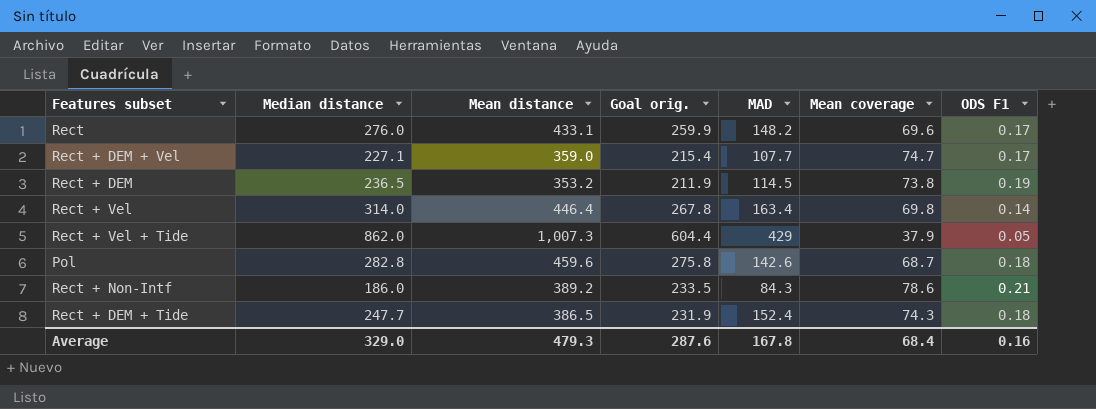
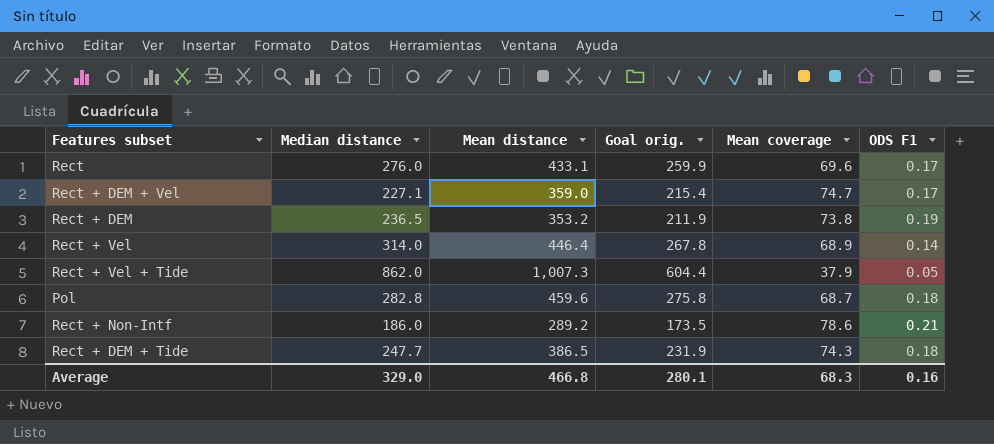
column MAD | position: 5 -> none
Rect + Vel | Mean coverage: 69.8 -> 68.9
Rect + Non-Intf | Mean distance: 389.2 -> 289.2
Rect + Non-Intf | Goal orig.: 233.5 -> 173.5
Average | Mean distance: 479.3 -> 466.8
Average | Goal orig.: 287.6 -> 280.1
Average | Mean coverage: 68.4 -> 68.3

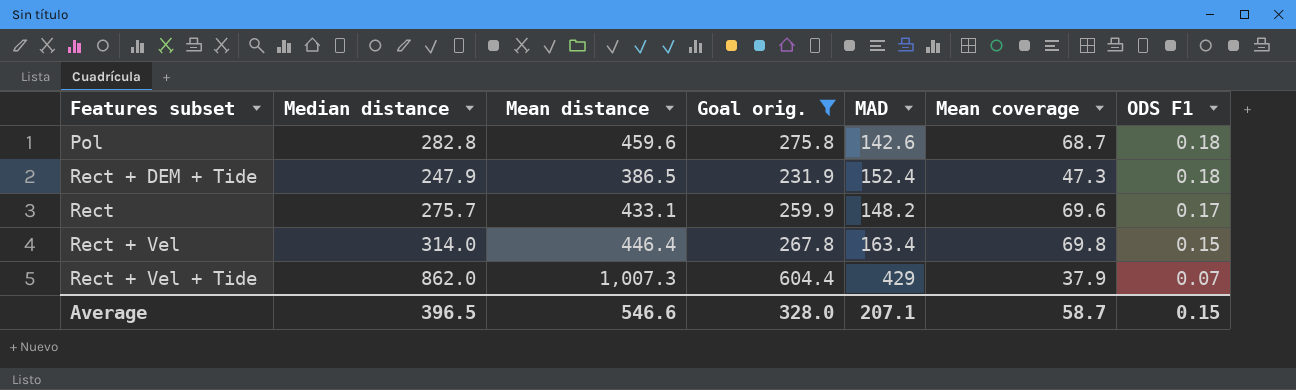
filter: none -> Goal orig. >= 231.9
row order: none -> ODS F1 descending
column MAD | position: none -> 5
Rect + DEM + Tide | Median distance: 247.7 -> 247.9
Rect + DEM + Tide | Mean coverage: 74.3 -> 47.3
Rect | Median distance: 276.0 -> 275.7
Rect + Vel | Mean coverage: 68.9 -> 69.8
Rect + Vel | ODS F1: 0.14 -> 0.15
Rect + Vel + Tide | ODS F1: 0.05 -> 0.07
Average | Median distance: 329.0 -> 396.5
Average | Mean distance: 466.8 -> 546.6
Average | Goal orig.: 280.1 -> 328.0
Average | Mean coverage: 68.3 -> 58.7
Average | ODS F1: 0.16 -> 0.15

